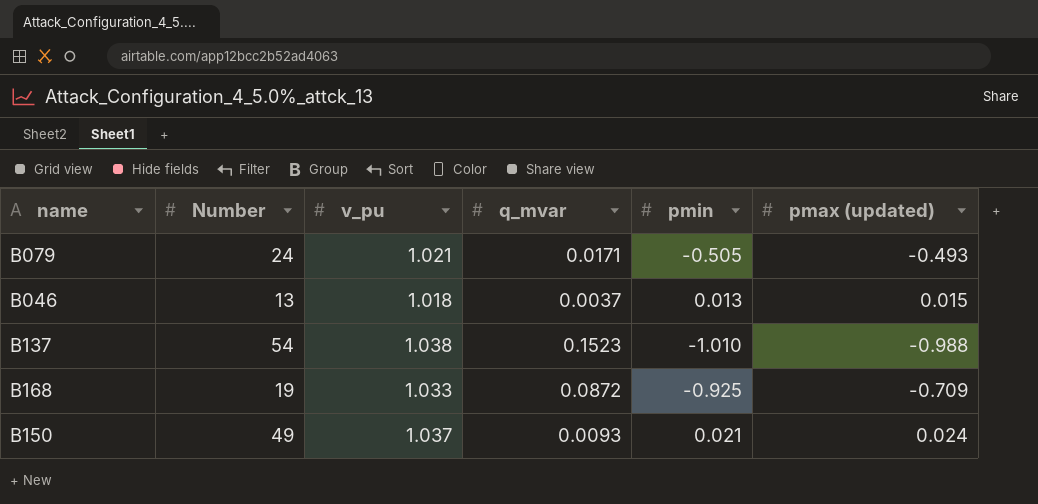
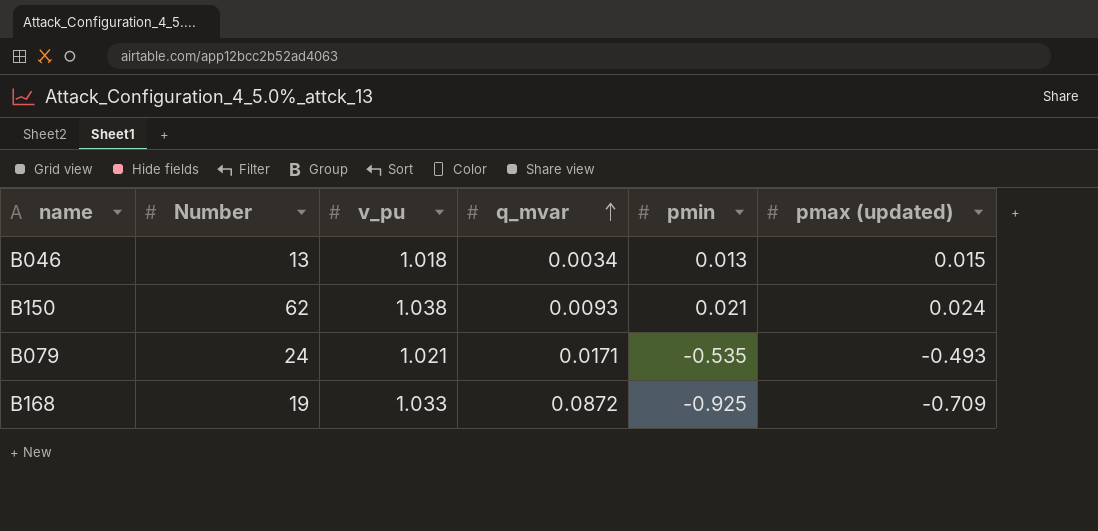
row order: none -> q_mvar ascending
row B137: 54 | 1.038 | 0.1523 | -1.010 | -0.988 -> none
B046 | q_mvar: 0.0037 -> 0.0034
B150 | Number: 49 -> 62
B150 | v_pu: 1.037 -> 1.038
B079 | pmin: -0.505 -> -0.535

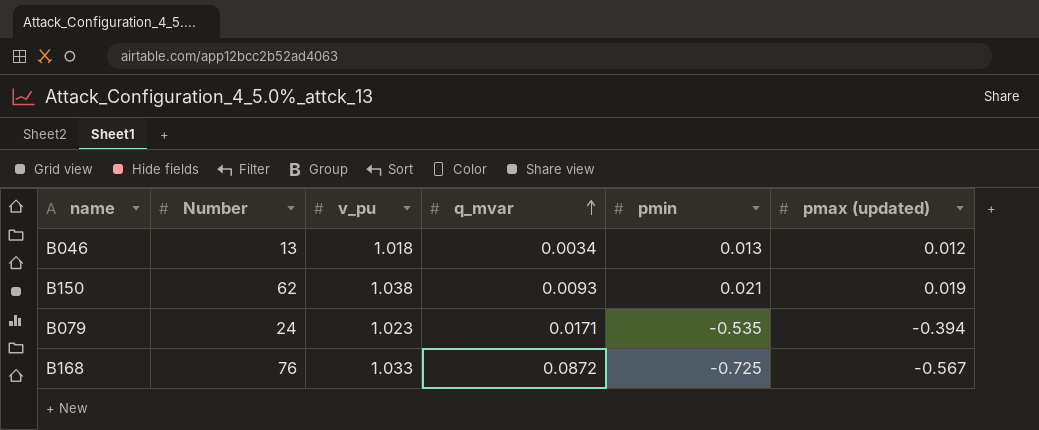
B046 | pmax (updated): 0.015 -> 0.012
B150 | pmax (updated): 0.024 -> 0.019
B079 | v_pu: 1.021 -> 1.023
B079 | pmax (updated): -0.493 -> -0.394
B168 | Number: 19 -> 76
B168 | pmin: -0.925 -> -0.725
B168 | pmax (updated): -0.709 -> -0.567

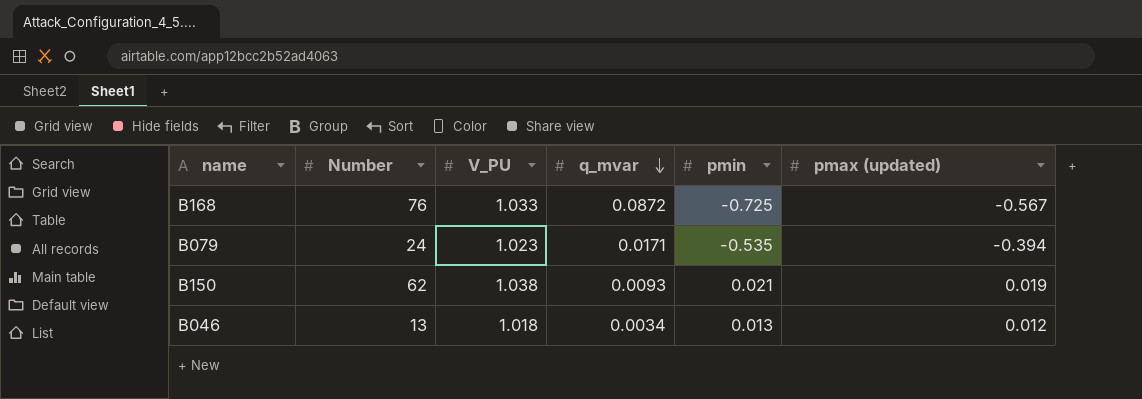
row order: q_mvar ascending -> q_mvar descending
column name: v_pu -> V_PU

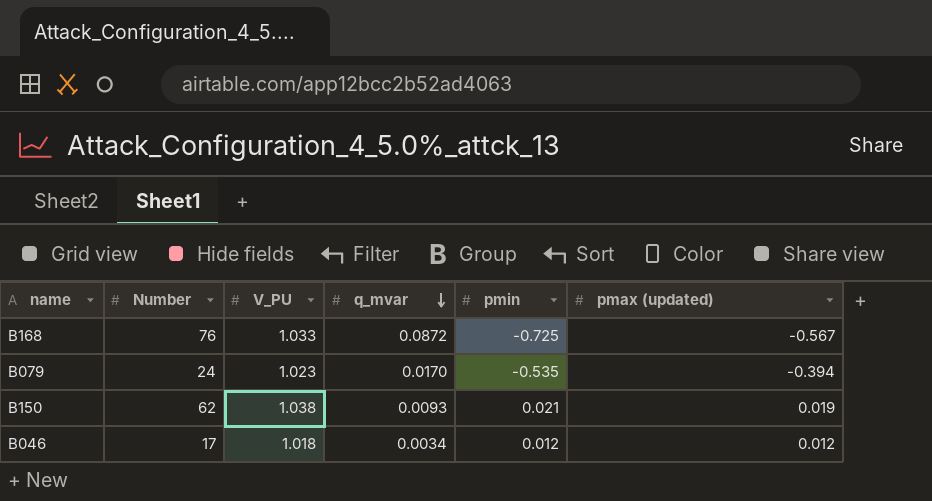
B079 | q_mvar: 0.0171 -> 0.0170
B046 | Number: 13 -> 17
B046 | pmin: 0.013 -> 0.012

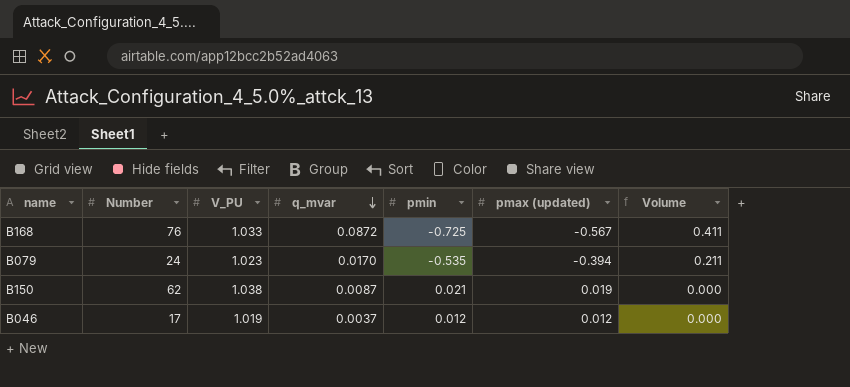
column Volume | formula: none -> [pmin] * [pmax (updated)]
B150 | q_mvar: 0.0093 -> 0.0087
B046 | V_PU: 1.018 -> 1.019
B046 | q_mvar: 0.0034 -> 0.0037

